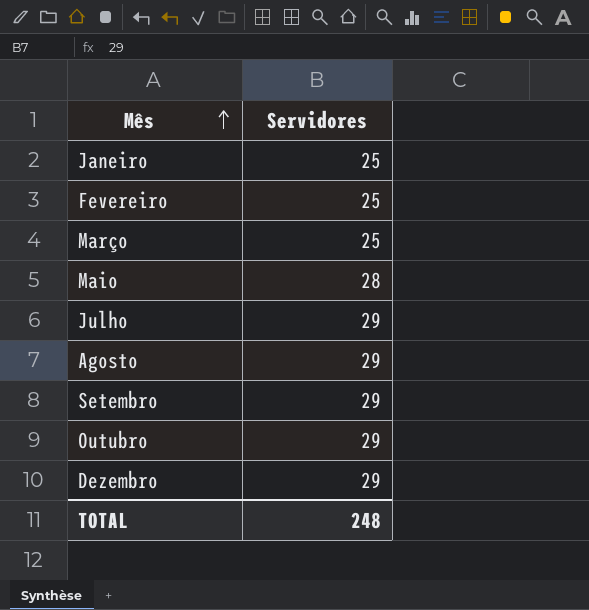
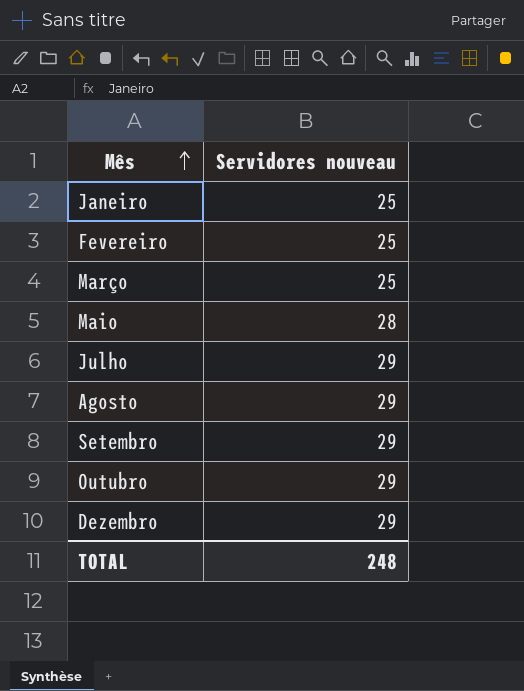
column name: Servidores -> Servidores nouveau

